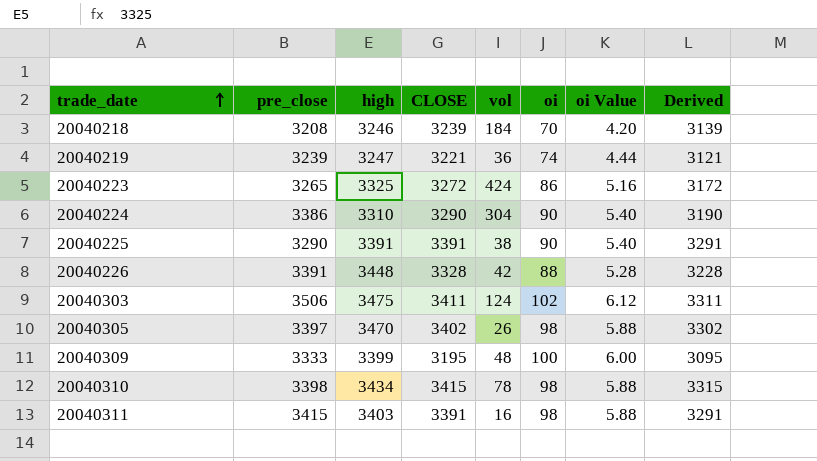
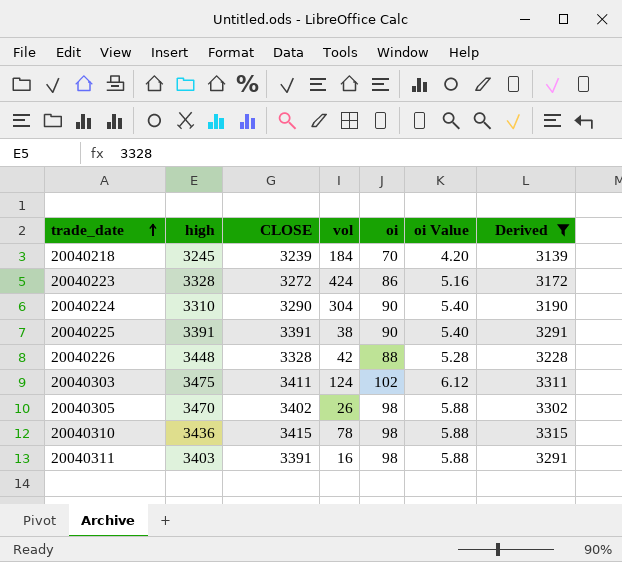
filter: none -> Derived >= 3139
column pre_close | position: 2 -> none
20040218 | high: 3246 -> 3245
20040223 | high: 3325 -> 3328
20040310 | high: 3434 -> 3436

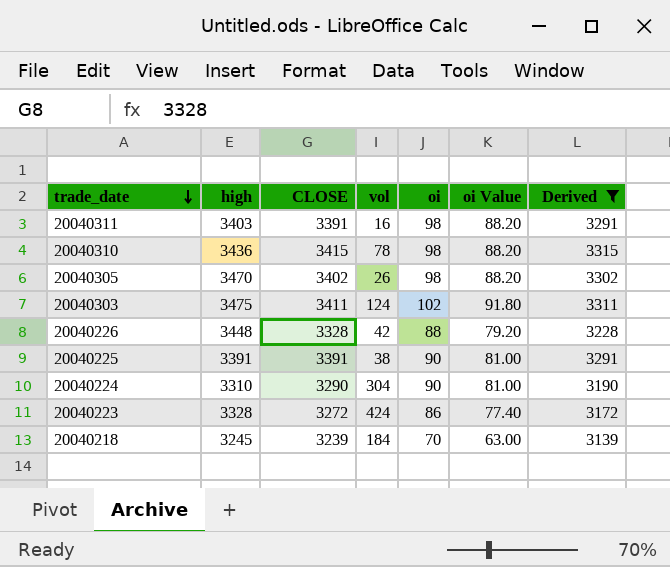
row order: trade_date ascending -> trade_date descending
column oi Value | formula: [oi] * 0.06 -> [oi] * 0.9

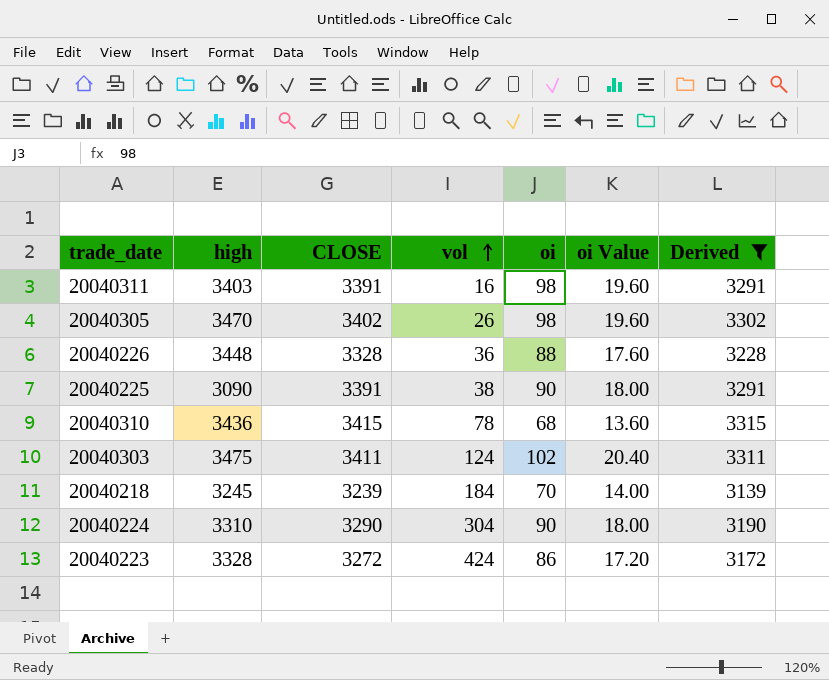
row order: trade_date descending -> vol ascending
column oi Value | formula: [oi] * 0.9 -> [oi] * 0.2
20040226 | vol: 42 -> 36
20040225 | high: 3391 -> 3090
20040310 | oi: 98 -> 68

